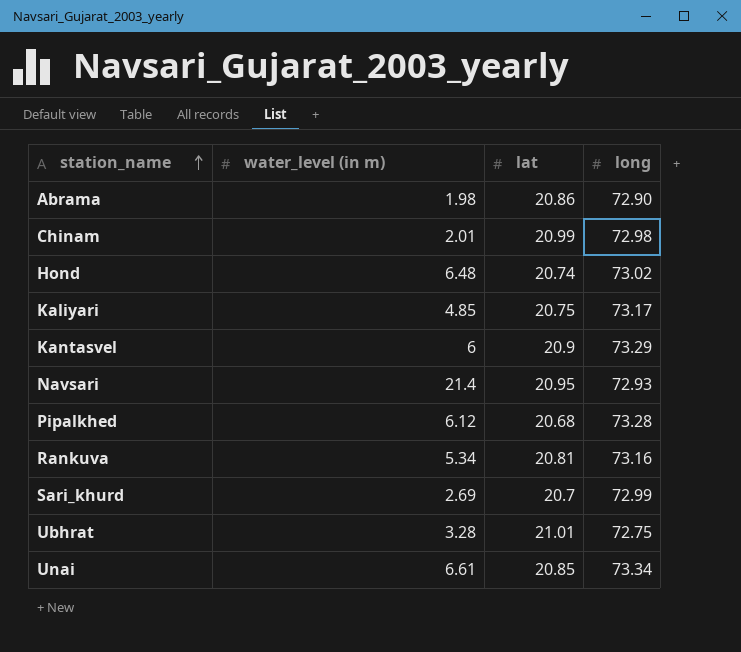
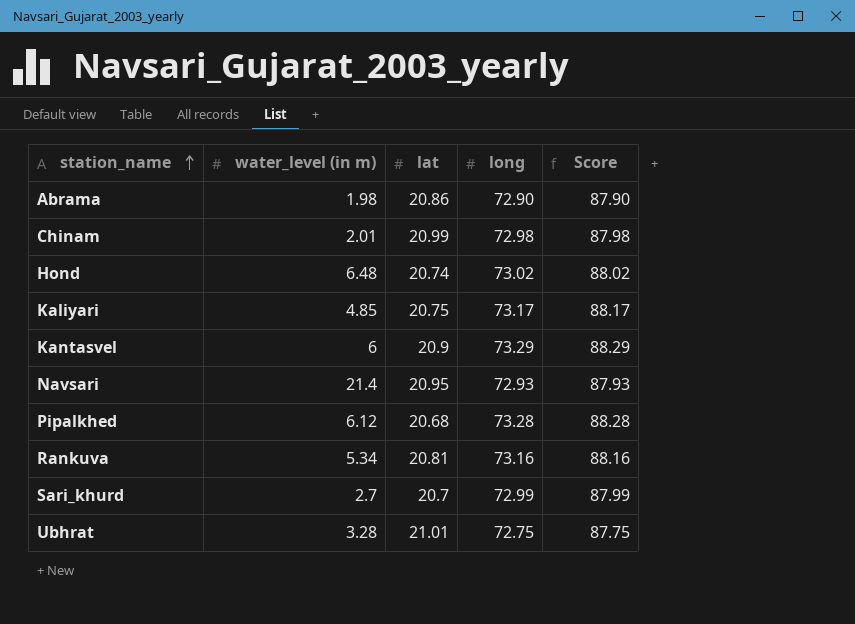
column Score | formula: none -> [long] + 15
row Unai: 6.61 | 20.85 | 73.34 -> none
Sari_khurd | water_level (in m): 2.69 -> 2.7

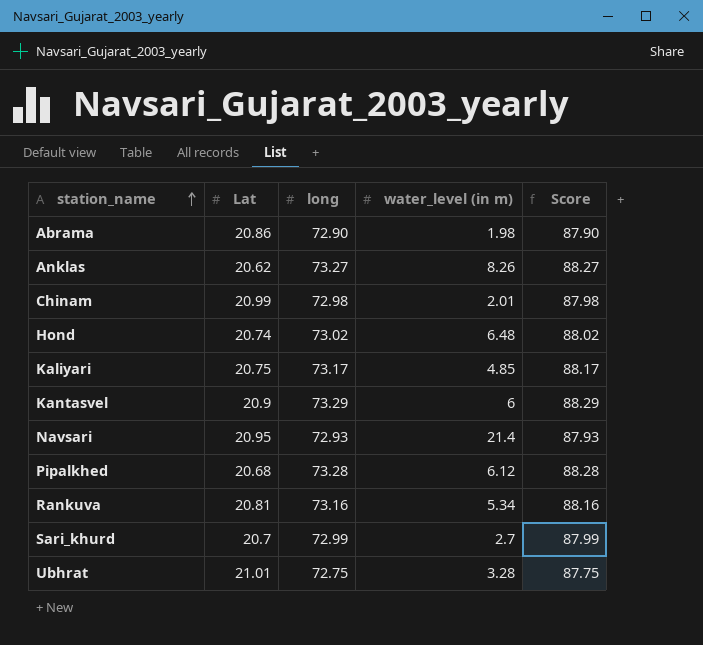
column name: lat -> Lat
column water_level (in m) | position: 2 -> 4
row Anklas: none -> 20.62 | 73.27 | 8.26 | 88.27

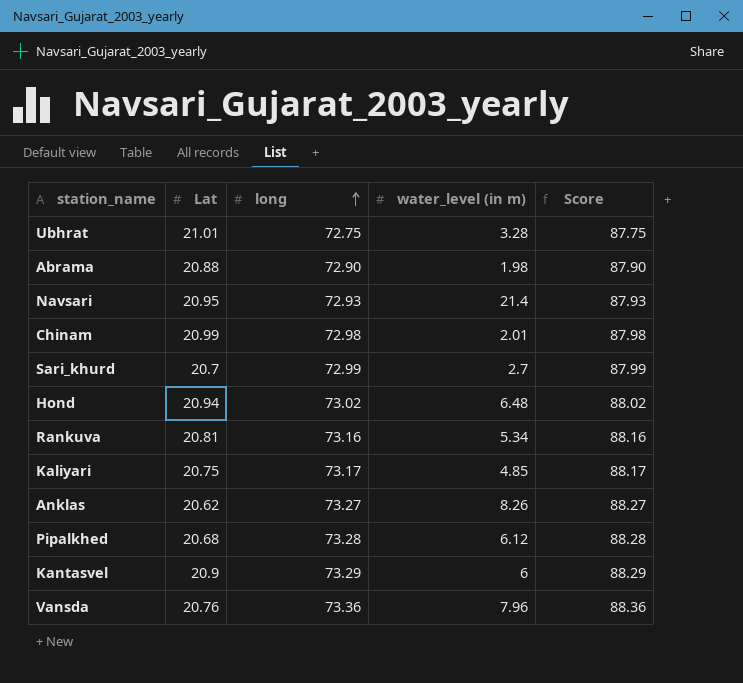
row order: station_name ascending -> long ascending
Abrama | Lat: 20.86 -> 20.88
Hond | Lat: 20.74 -> 20.94
row Vansda: none -> 20.76 | 73.36 | 7.96 | 88.36

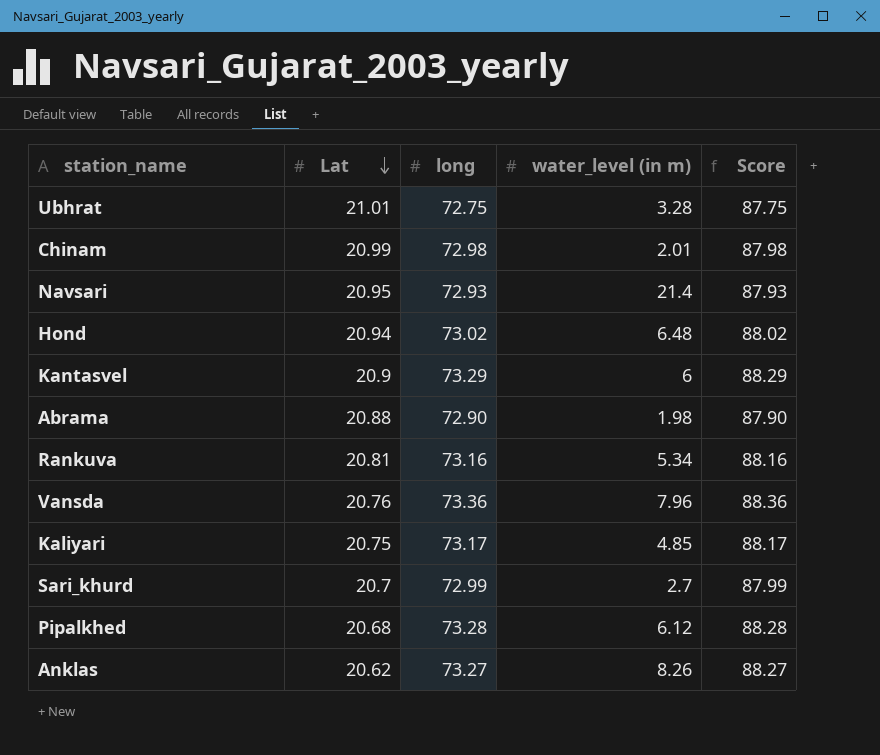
row order: long ascending -> Lat descending

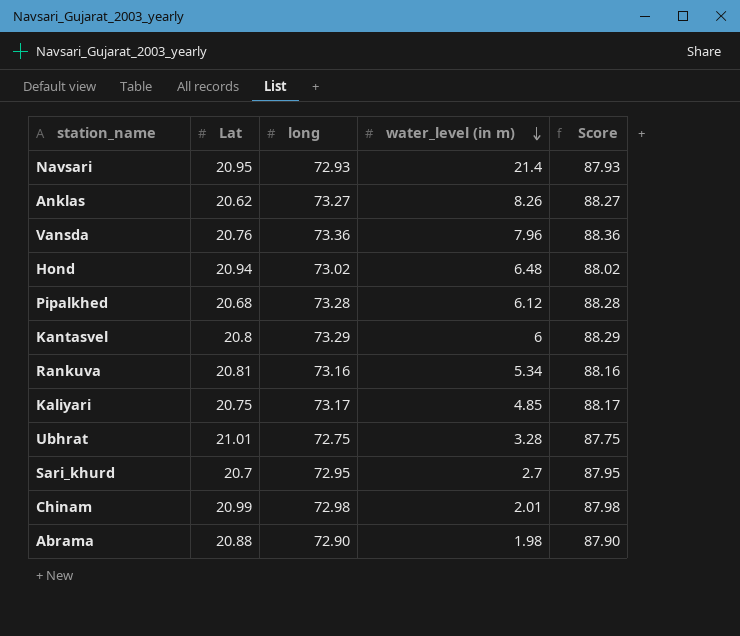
row order: Lat descending -> water_level (in m) descending
Kantasvel | Lat: 20.9 -> 20.8
Sari_khurd | long: 72.99 -> 72.95
Sari_khurd | Score: 87.99 -> 87.95

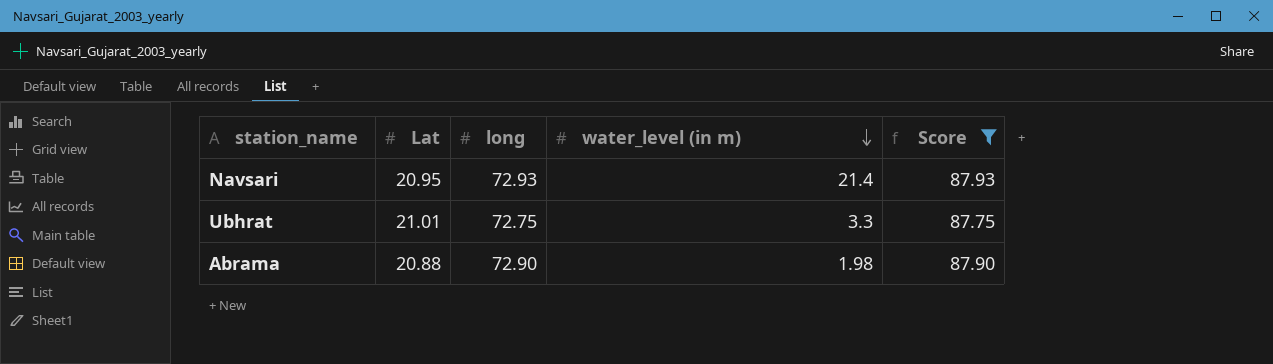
filter: none -> Score <= 87.93
Ubhrat | water_level (in m): 3.28 -> 3.3

